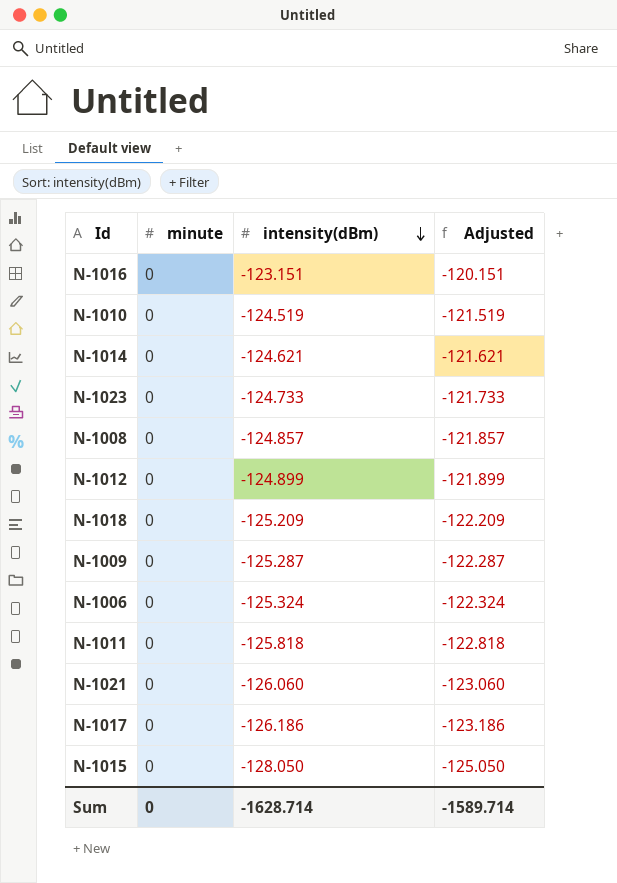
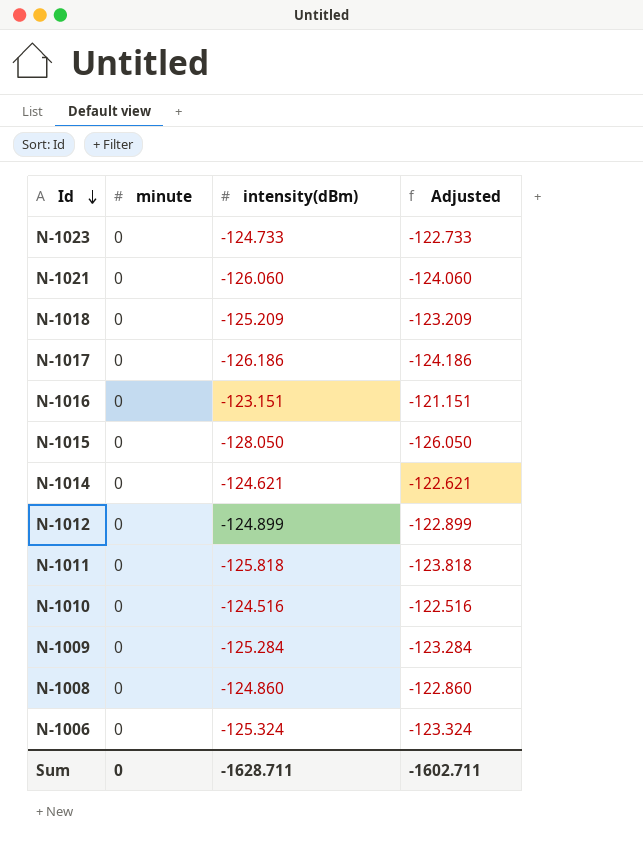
row order: intensity(dBm) descending -> Id descending
column Adjusted | formula: [intensity(dBm)] + 3 -> [intensity(dBm)] + 2
N-1010 | intensity(dBm): -124.519 -> -124.516
N-1009 | intensity(dBm): -125.287 -> -125.284
N-1008 | intensity(dBm): -124.857 -> -124.860
Sum | intensity(dBm): -1628.714 -> -1628.711
Sum | Adjusted: -1589.714 -> -1602.711

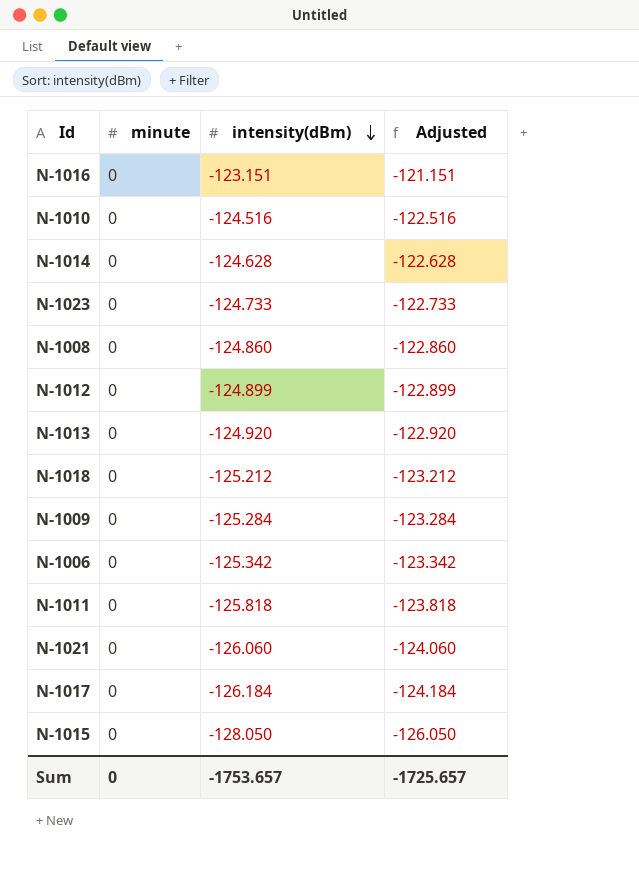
row order: Id descending -> intensity(dBm) descending
N-1014 | intensity(dBm): -124.621 -> -124.628
N-1014 | Adjusted: -122.621 -> -122.628
row N-1013: none -> 0 | -124.920 | -122.920
N-1018 | intensity(dBm): -125.209 -> -125.212
N-1018 | Adjusted: -123.209 -> -123.212
N-1006 | intensity(dBm): -125.324 -> -125.342
N-1006 | Adjusted: -123.324 -> -123.342
N-1017 | intensity(dBm): -126.186 -> -126.184
N-1017 | Adjusted: -124.186 -> -124.184
Sum | intensity(dBm): -1628.711 -> -1753.657
Sum | Adjusted: -1602.711 -> -1725.657

